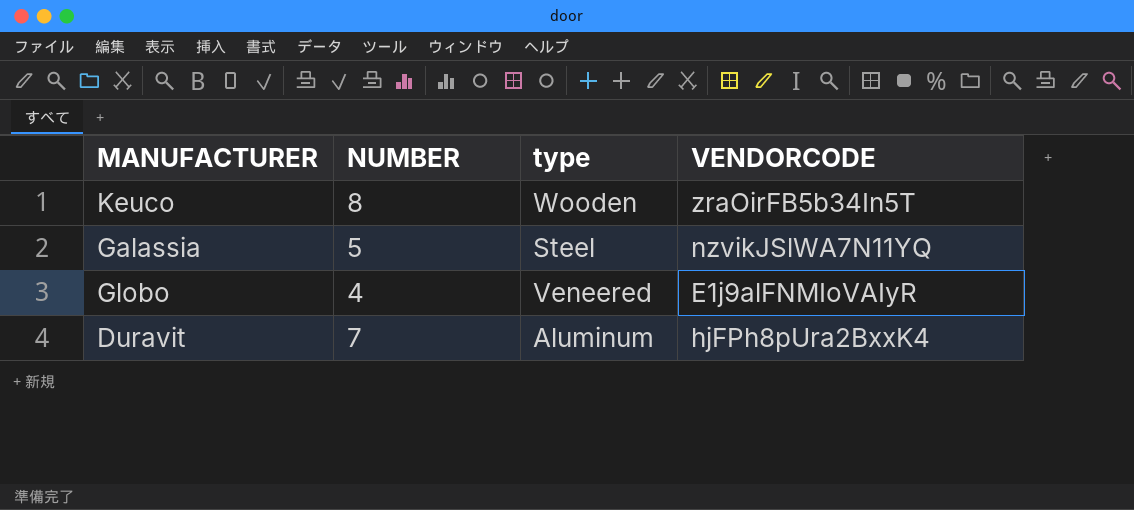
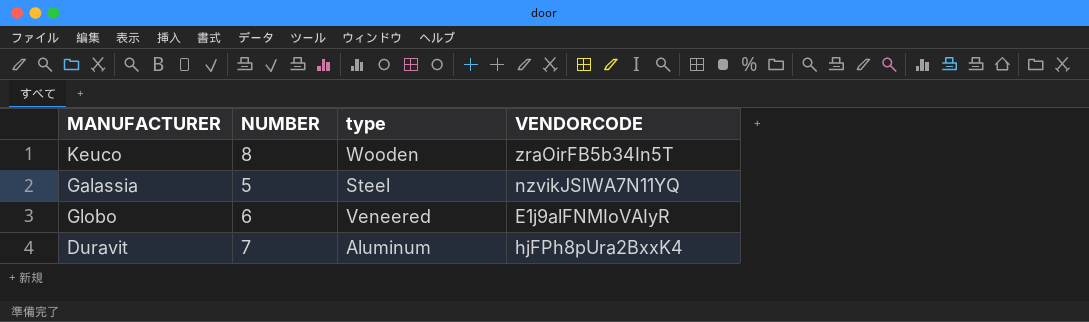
Globo | NUMBER: 4 -> 6

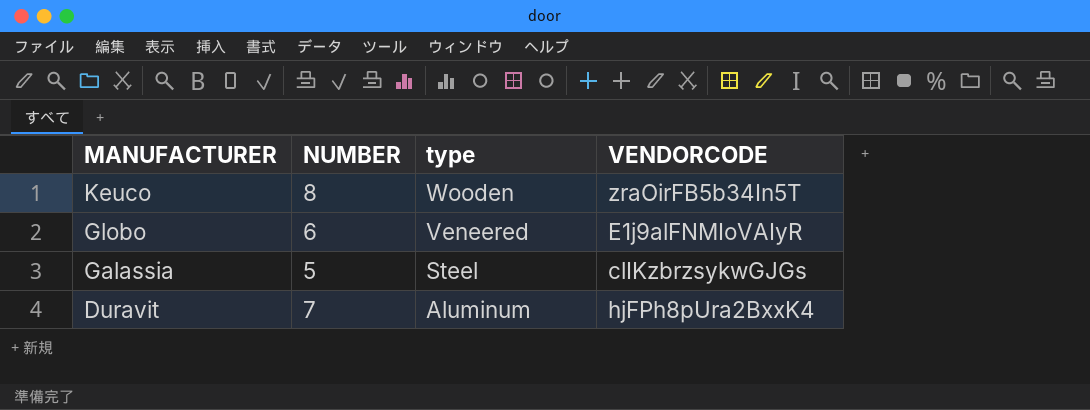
row order: none -> MANUFACTURER descending
Galassia | VENDORCODE: nzvikJSlWA7N11YQ -> clIKzbrzsykwGJGs

